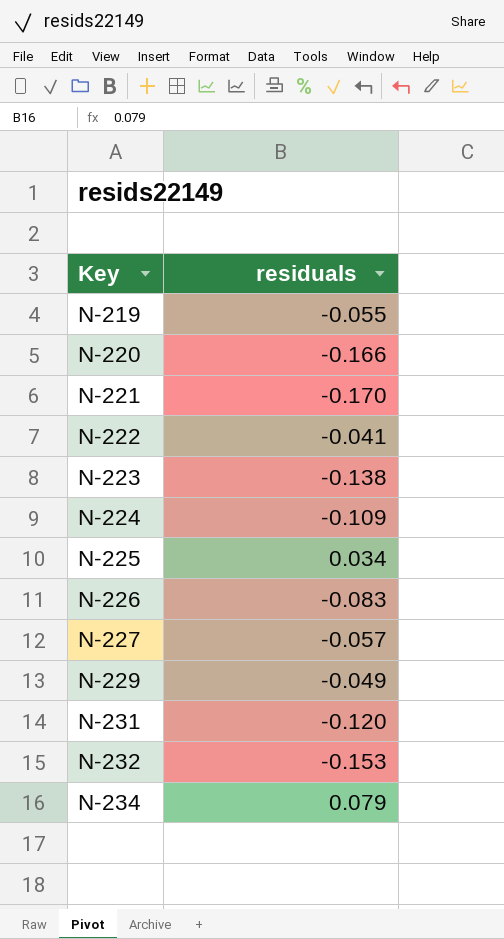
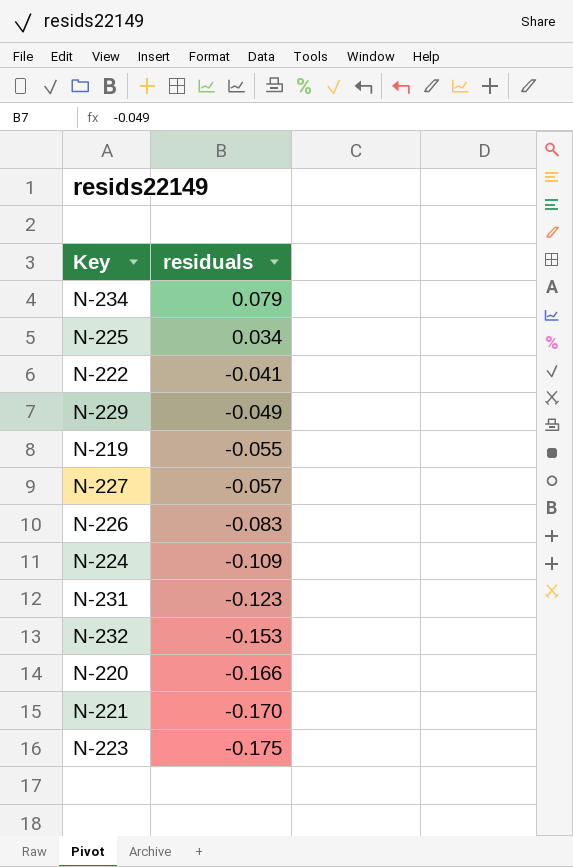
row order: Key ascending -> residuals descending
N-231 | residuals: -0.120 -> -0.123
N-223 | residuals: -0.138 -> -0.175

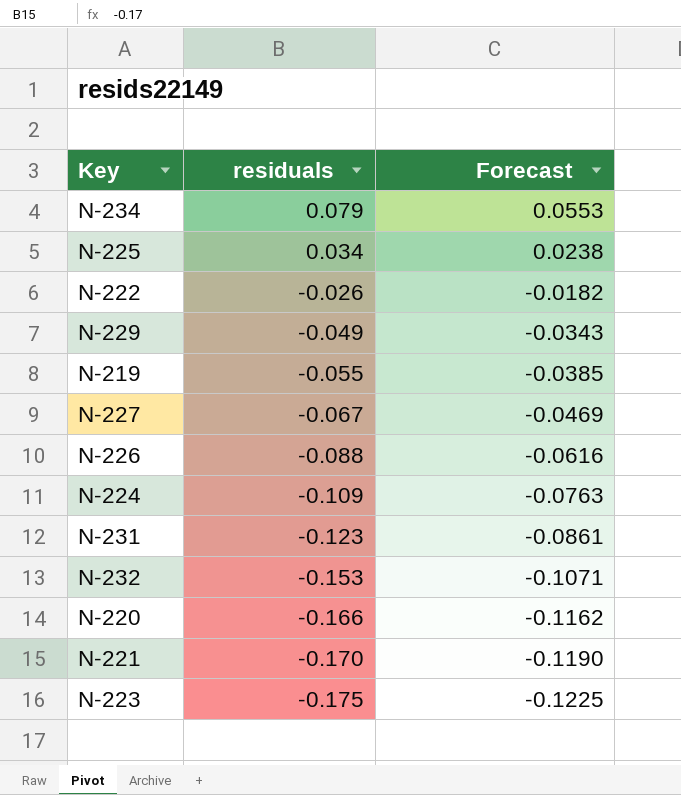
column Forecast | formula: none -> [residuals] * 0.7
N-222 | residuals: -0.041 -> -0.026
N-227 | residuals: -0.057 -> -0.067
N-226 | residuals: -0.083 -> -0.088

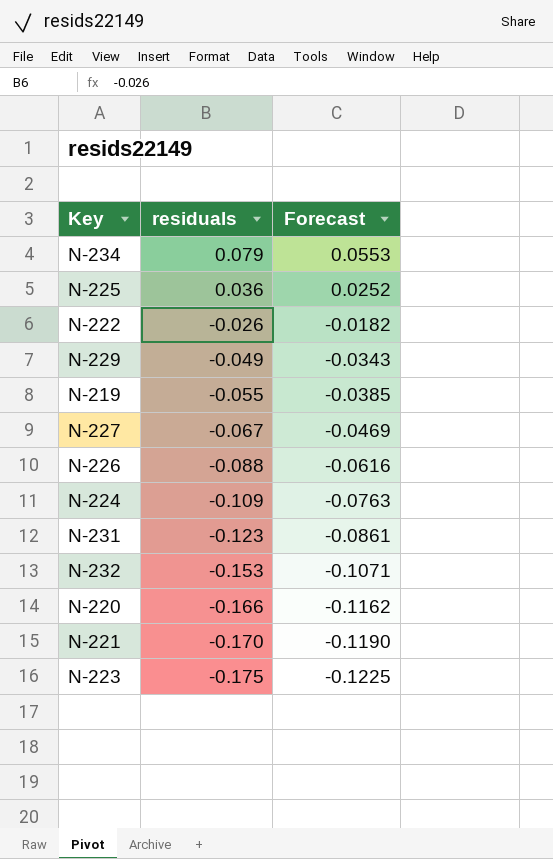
N-225 | residuals: 0.034 -> 0.036
N-225 | Forecast: 0.0238 -> 0.0252

